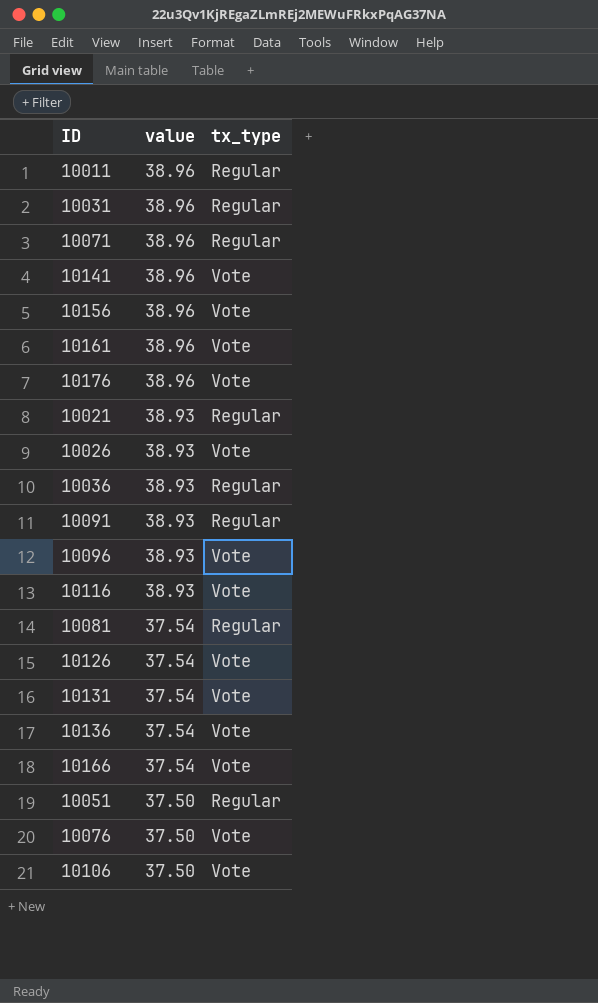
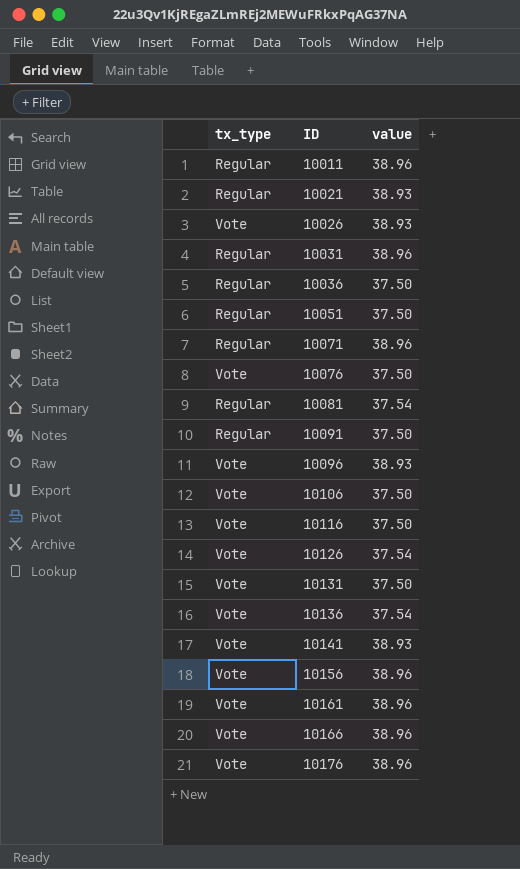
row order: value descending -> ID ascending
column tx_type | position: 3 -> 1
10036 | value: 38.93 -> 37.50
10091 | value: 38.93 -> 37.50
10116 | value: 38.93 -> 37.50
10131 | value: 37.54 -> 37.50
10141 | value: 38.96 -> 38.93
10166 | value: 37.54 -> 38.96

